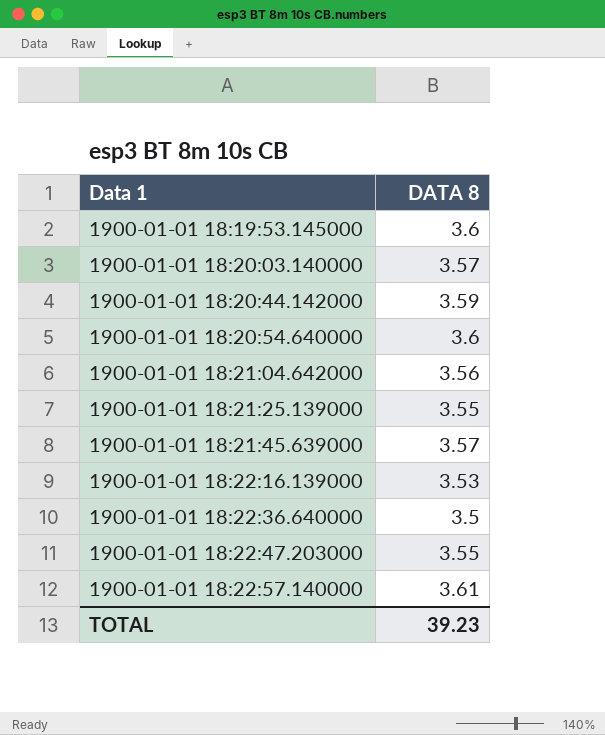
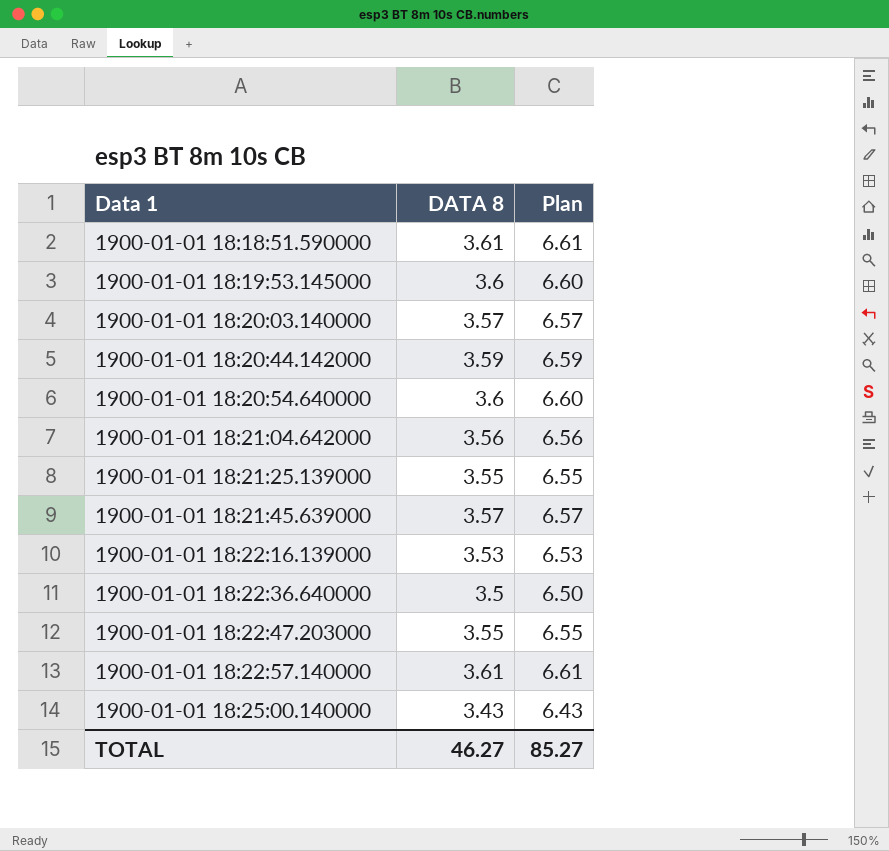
column Plan | formula: none -> [DATA 8] + 3
row 1900-01-01 18:18:51.590000: none -> 3.61 | 6.61
row 1900-01-01 18:25:00.140000: none -> 3.43 | 6.43
TOTAL | DATA 8: 39.23 -> 46.27

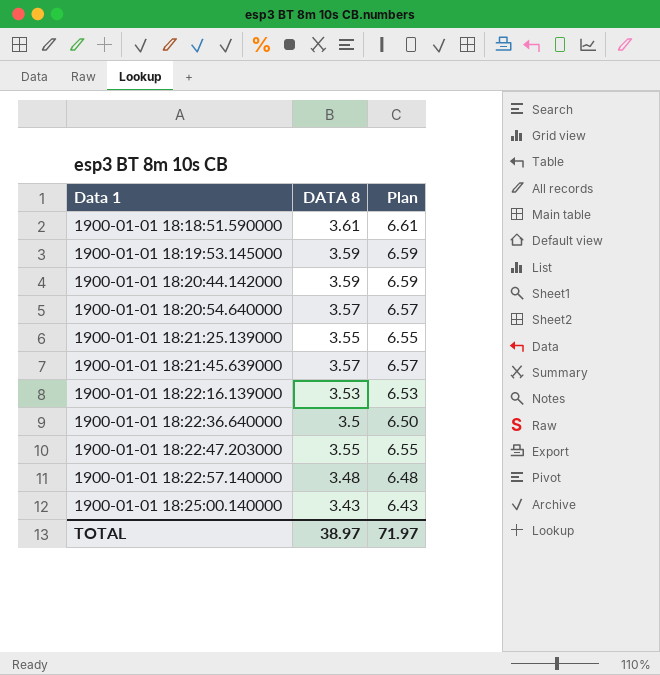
row 1900-01-01 18:20:03.140000: 3.57 | 6.57 -> none
row 1900-01-01 18:21:04.642000: 3.56 | 6.56 -> none
1900-01-01 18:19:53.145000 | DATA 8: 3.6 -> 3.59
1900-01-01 18:19:53.145000 | Plan: 6.60 -> 6.59
1900-01-01 18:20:54.640000 | DATA 8: 3.6 -> 3.57
1900-01-01 18:20:54.640000 | Plan: 6.60 -> 6.57
1900-01-01 18:22:57.140000 | DATA 8: 3.61 -> 3.48
1900-01-01 18:22:57.140000 | Plan: 6.61 -> 6.48
TOTAL | DATA 8: 46.27 -> 38.97
TOTAL | Plan: 85.27 -> 71.97

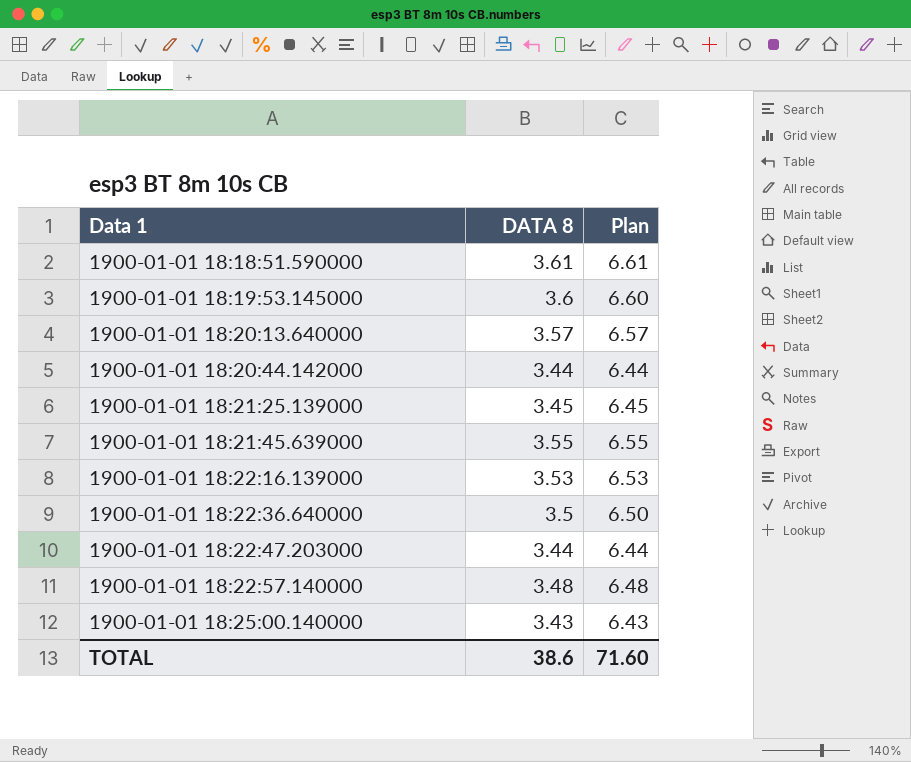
row 1900-01-01 18:20:54.640000: 3.57 | 6.57 -> none
1900-01-01 18:19:53.145000 | DATA 8: 3.59 -> 3.6
1900-01-01 18:19:53.145000 | Plan: 6.59 -> 6.60
row 1900-01-01 18:20:13.640000: none -> 3.57 | 6.57
1900-01-01 18:20:44.142000 | DATA 8: 3.59 -> 3.44
1900-01-01 18:20:44.142000 | Plan: 6.59 -> 6.44
1900-01-01 18:21:25.139000 | DATA 8: 3.55 -> 3.45
1900-01-01 18:21:25.139000 | Plan: 6.55 -> 6.45
1900-01-01 18:21:45.639000 | DATA 8: 3.57 -> 3.55
1900-01-01 18:21:45.639000 | Plan: 6.57 -> 6.55
1900-01-01 18:22:47.203000 | DATA 8: 3.55 -> 3.44
1900-01-01 18:22:47.203000 | Plan: 6.55 -> 6.44
TOTAL | DATA 8: 38.97 -> 38.6
TOTAL | Plan: 71.97 -> 71.60

